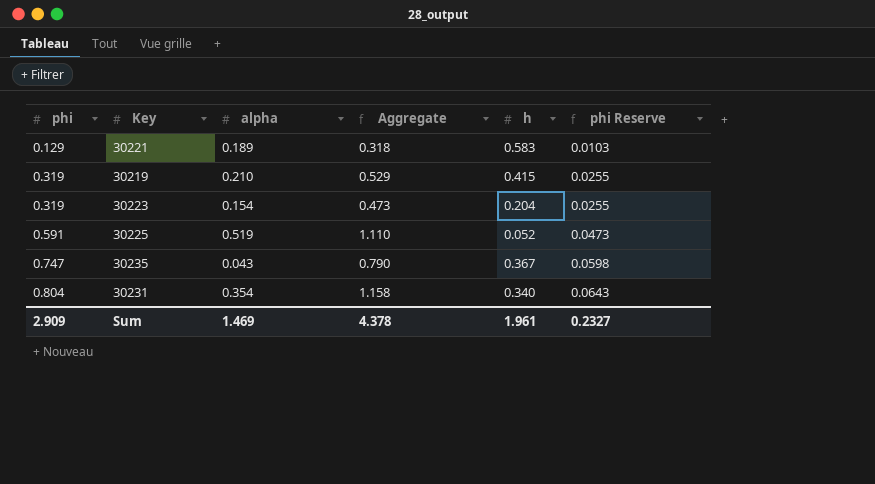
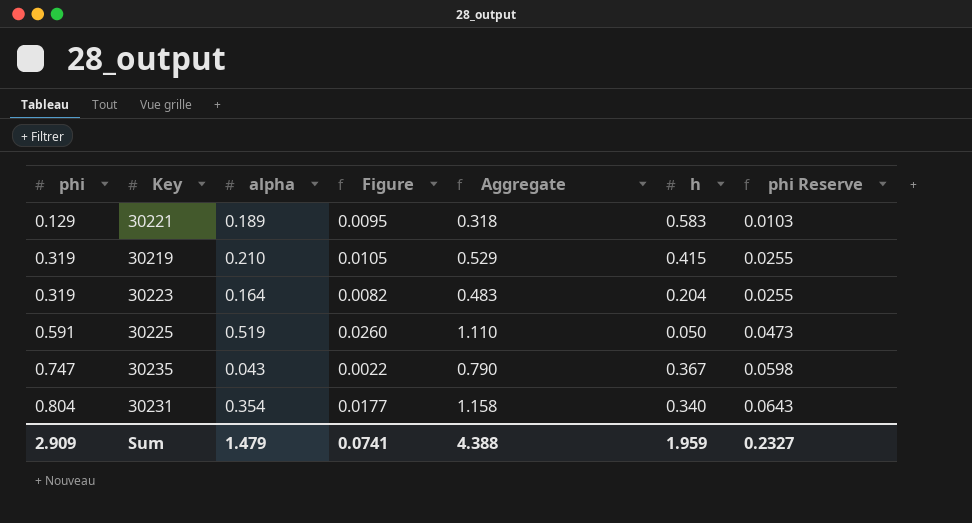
column Figure | formula: none -> [alpha] * 0.05
30223 | alpha: 0.154 -> 0.164
30223 | Aggregate: 0.473 -> 0.483
30225 | h: 0.052 -> 0.050
Sum | alpha: 1.469 -> 1.479
Sum | Aggregate: 4.378 -> 4.388
Sum | h: 1.961 -> 1.959

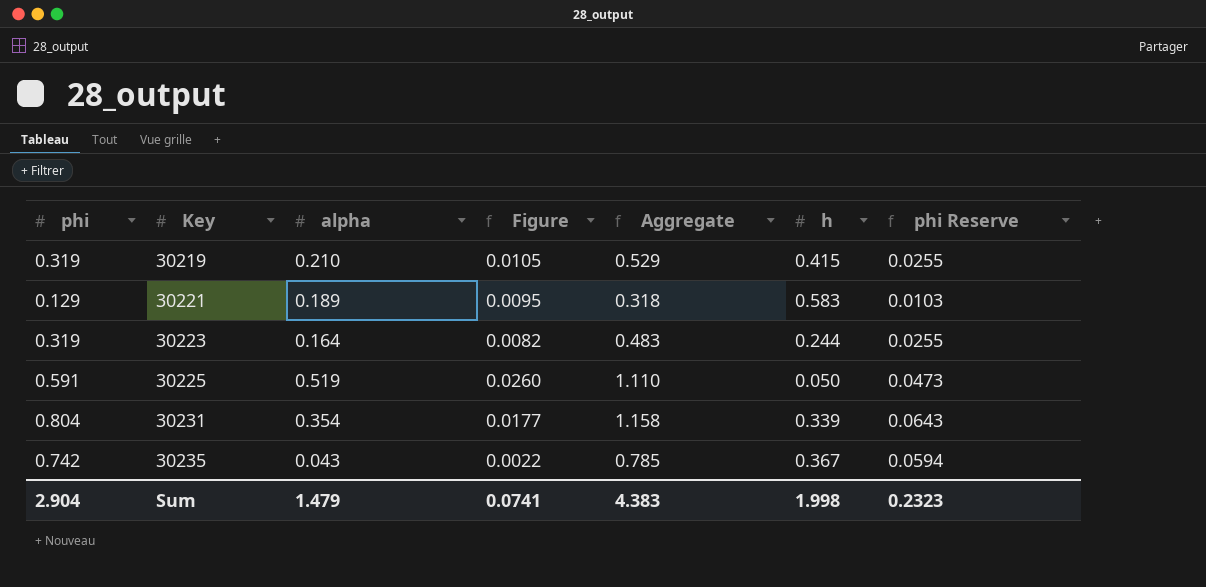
row order: phi ascending -> Key ascending
30223 | h: 0.204 -> 0.244
30231 | h: 0.340 -> 0.339
30235 | phi: 0.747 -> 0.742
30235 | Aggregate: 0.790 -> 0.785
30235 | phi Reserve: 0.0598 -> 0.0594
Sum | phi: 2.909 -> 2.904
Sum | Aggregate: 4.388 -> 4.383
Sum | h: 1.959 -> 1.998
Sum | phi Reserve: 0.2327 -> 0.2323

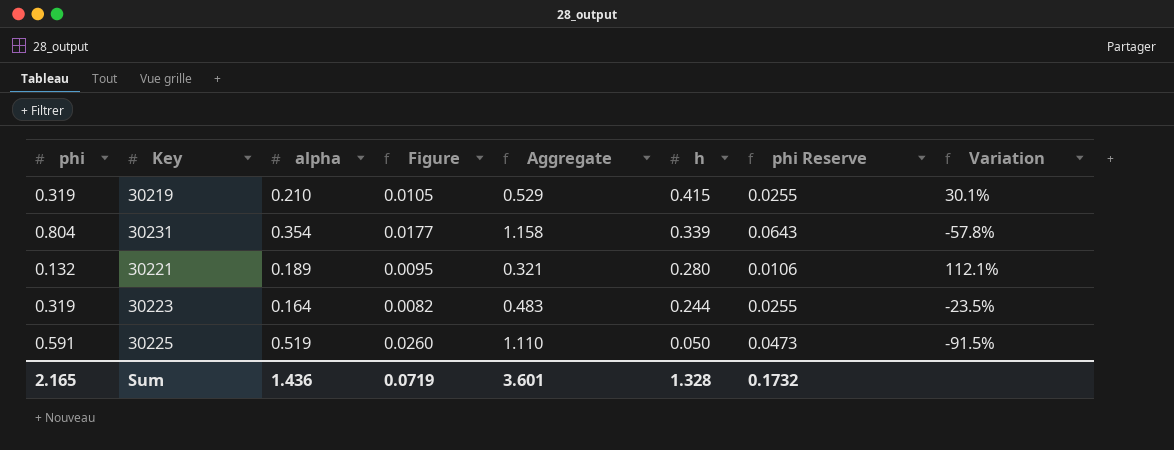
row order: Key ascending -> h descending
column Variation | formula: none -> ([h] - [phi]) / [phi]
row 30235: 0.742 | 0.043 | 0.0022 | 0.785 | 0.367 | 0.0594 -> none
30221 | phi: 0.129 -> 0.132
30221 | Aggregate: 0.318 -> 0.321
30221 | h: 0.583 -> 0.280
30221 | phi Reserve: 0.0103 -> 0.0106
Sum | phi: 2.904 -> 2.165
Sum | alpha: 1.479 -> 1.436
Sum | Figure: 0.0741 -> 0.0719
Sum | Aggregate: 4.383 -> 3.601
Sum | h: 1.998 -> 1.328
Sum | phi Reserve: 0.2323 -> 0.1732

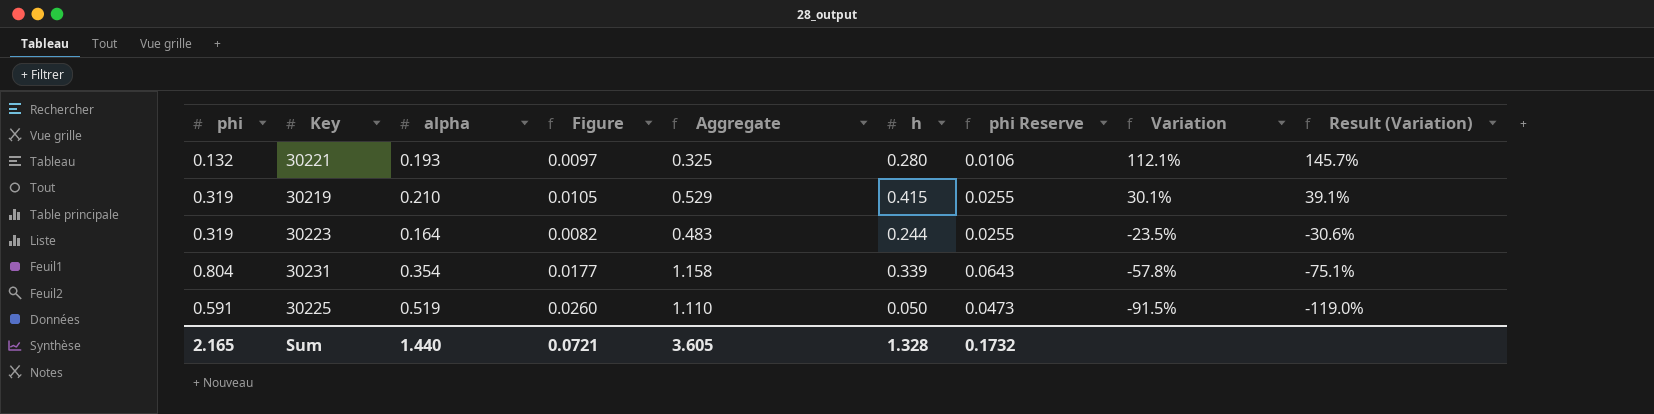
row order: h descending -> Variation descending
column Result (Variation) | formula: none -> [Variation] * 1.3
30221 | alpha: 0.189 -> 0.193
30221 | Figure: 0.0095 -> 0.0097
30221 | Aggregate: 0.321 -> 0.325
Sum | alpha: 1.436 -> 1.440
Sum | Figure: 0.0719 -> 0.0721
Sum | Aggregate: 3.601 -> 3.605

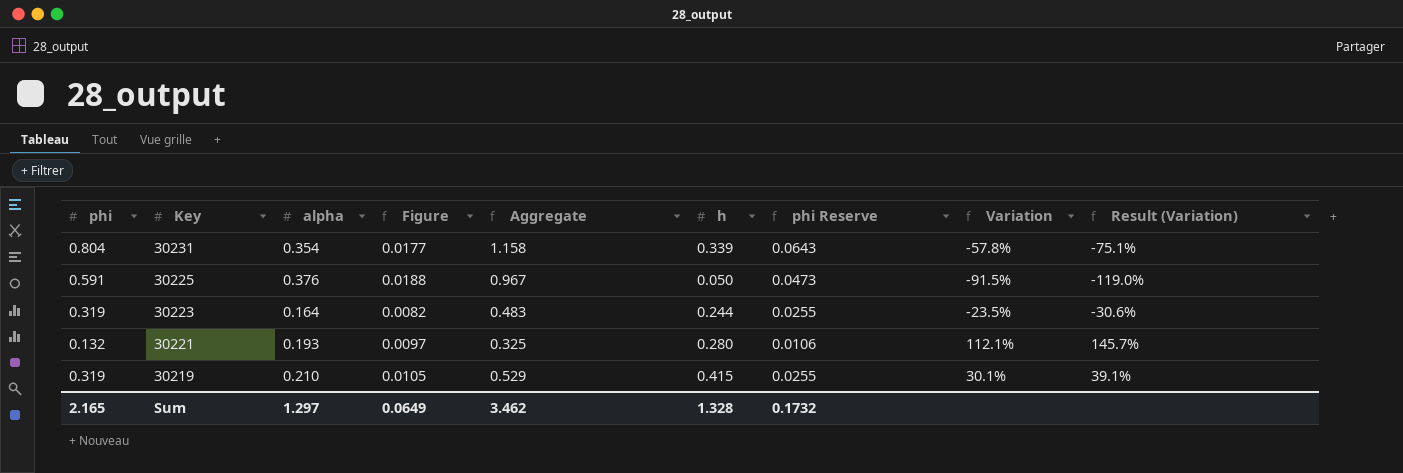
row order: Variation descending -> Key descending
30225 | alpha: 0.519 -> 0.376
30225 | Figure: 0.0260 -> 0.0188
30225 | Aggregate: 1.110 -> 0.967
Sum | alpha: 1.440 -> 1.297
Sum | Figure: 0.0721 -> 0.0649
Sum | Aggregate: 3.605 -> 3.462

